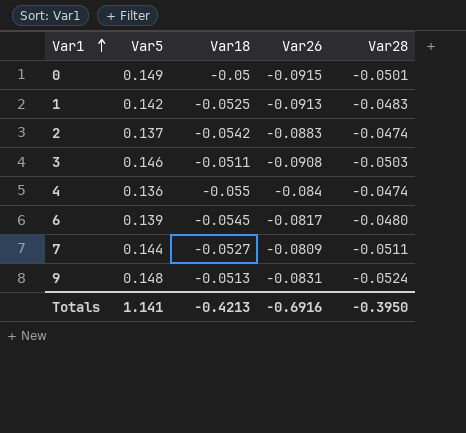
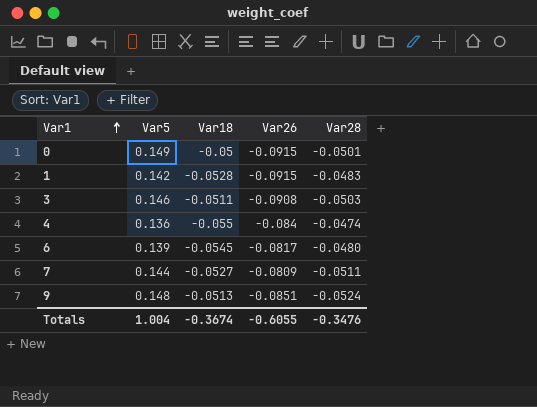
row 2: 0.137 | -0.0542 | -0.0883 | -0.0474 -> none
1 | Var18: -0.0525 -> -0.0528
1 | Var26: -0.0913 -> -0.0915
9 | Var26: -0.0831 -> -0.0851
Totals | Var5: 1.141 -> 1.004
Totals | Var18: -0.4213 -> -0.3674
Totals | Var26: -0.6916 -> -0.6055
Totals | Var28: -0.3950 -> -0.3476

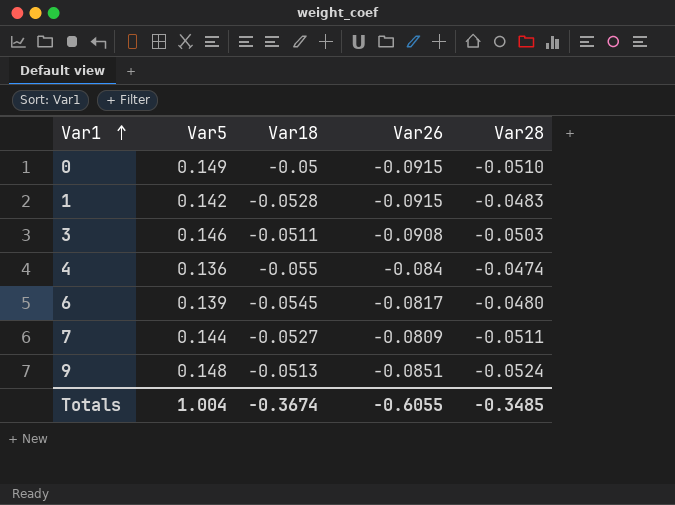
0 | Var28: -0.0501 -> -0.0510
Totals | Var28: -0.3476 -> -0.3485

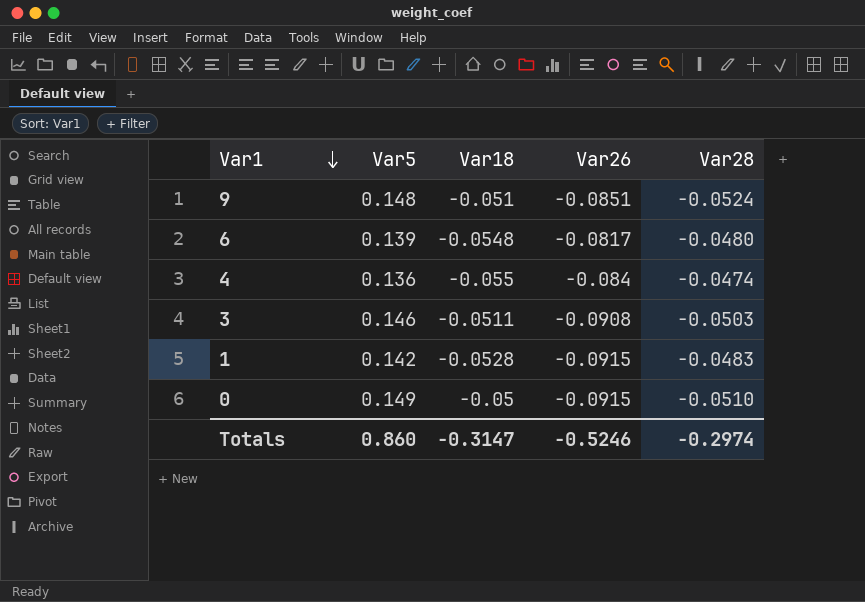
row order: Var1 ascending -> Var1 descending
row 7: 0.144 | -0.0527 | -0.0809 | -0.0511 -> none
9 | Var18: -0.0513 -> -0.051
6 | Var18: -0.0545 -> -0.0548
Totals | Var5: 1.004 -> 0.860
Totals | Var18: -0.3674 -> -0.3147
Totals | Var26: -0.6055 -> -0.5246
Totals | Var28: -0.3485 -> -0.2974

